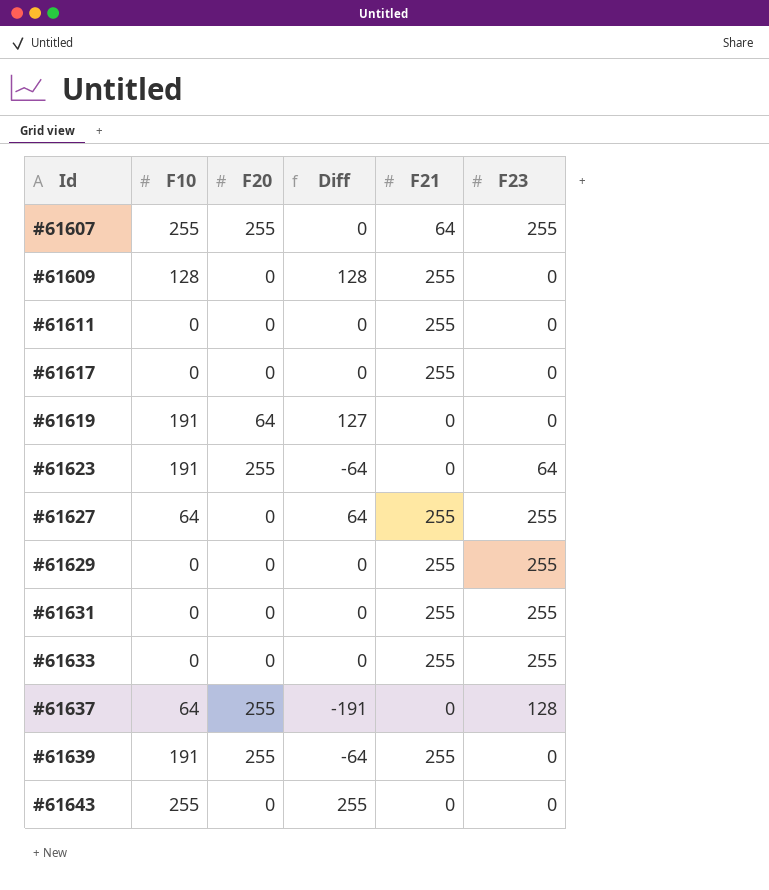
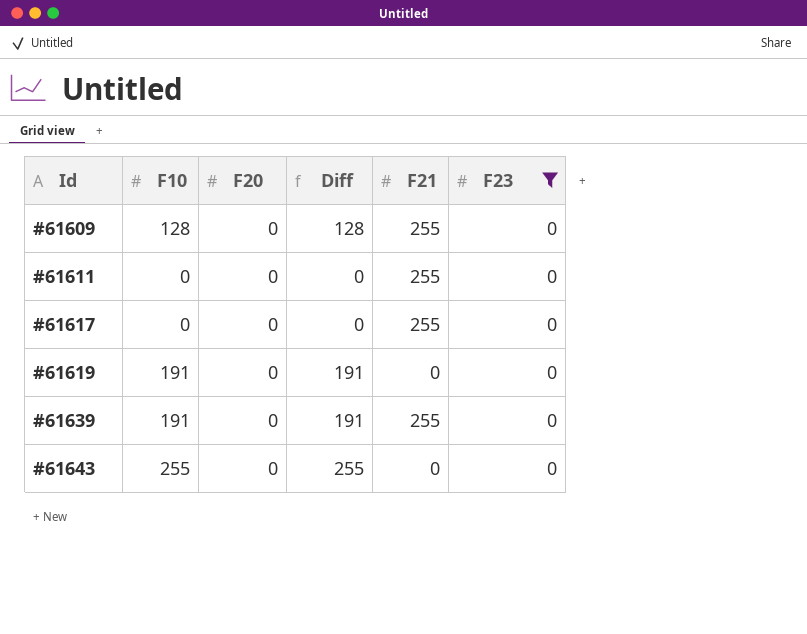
filter: none -> F23 = 0
#61619 | F20: 64 -> 0
#61619 | Diff: 127 -> 191
#61639 | F20: 255 -> 0
#61639 | Diff: -64 -> 191

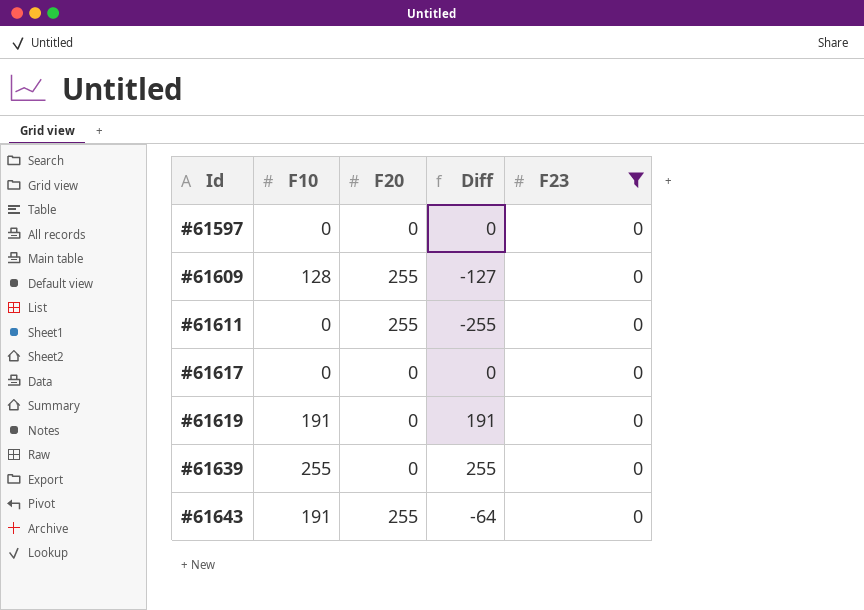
column F21 | position: 5 -> none
row #61597: none -> 0 | 0 | 0 | 0
#61609 | F20: 0 -> 255
#61609 | Diff: 128 -> -127
#61611 | F20: 0 -> 255
#61611 | Diff: 0 -> -255
#61639 | F10: 191 -> 255
#61639 | Diff: 191 -> 255
#61643 | F10: 255 -> 191
#61643 | F20: 0 -> 255
#61643 | Diff: 255 -> -64

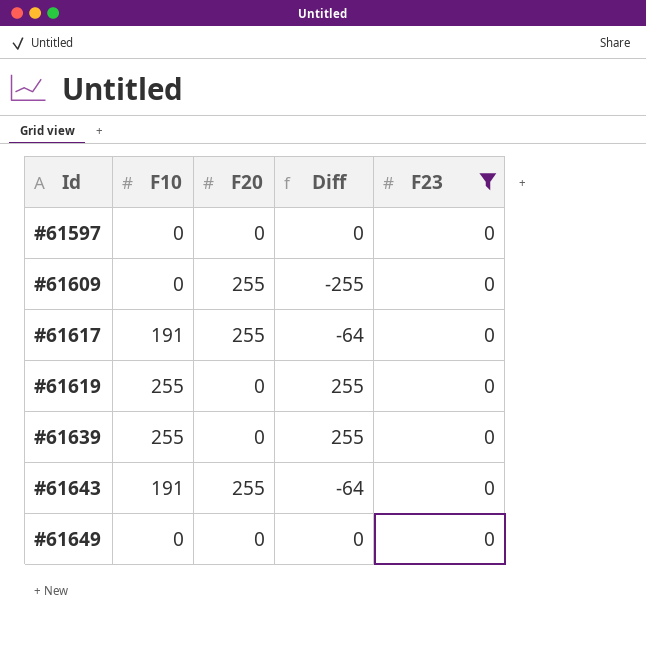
row #61611: 0 | 255 | -255 | 0 -> none
#61609 | F10: 128 -> 0
#61609 | Diff: -127 -> -255
#61617 | F10: 0 -> 191
#61617 | F20: 0 -> 255
#61617 | Diff: 0 -> -64
#61619 | F10: 191 -> 255
#61619 | Diff: 191 -> 255
row #61649: none -> 0 | 0 | 0 | 0

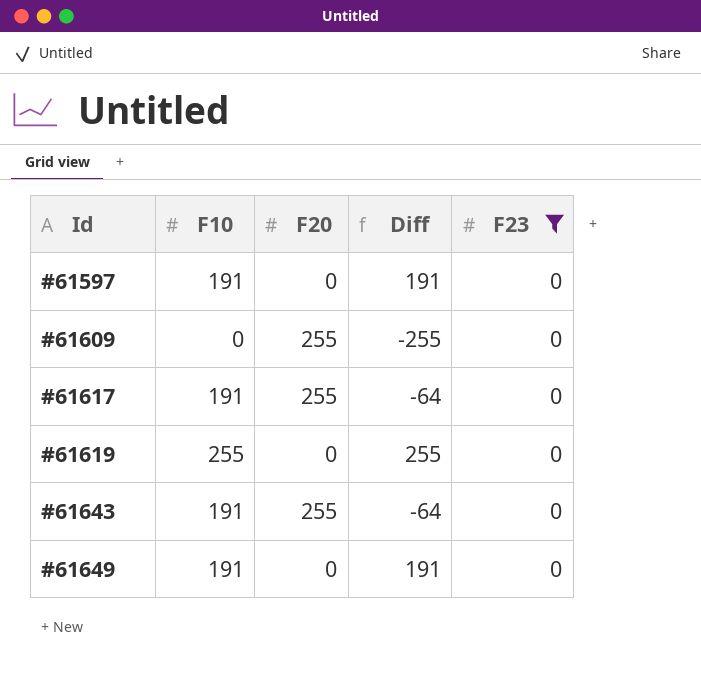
row #61639: 255 | 0 | 255 | 0 -> none
#61597 | F10: 0 -> 191
#61597 | Diff: 0 -> 191
#61649 | F10: 0 -> 191
#61649 | Diff: 0 -> 191

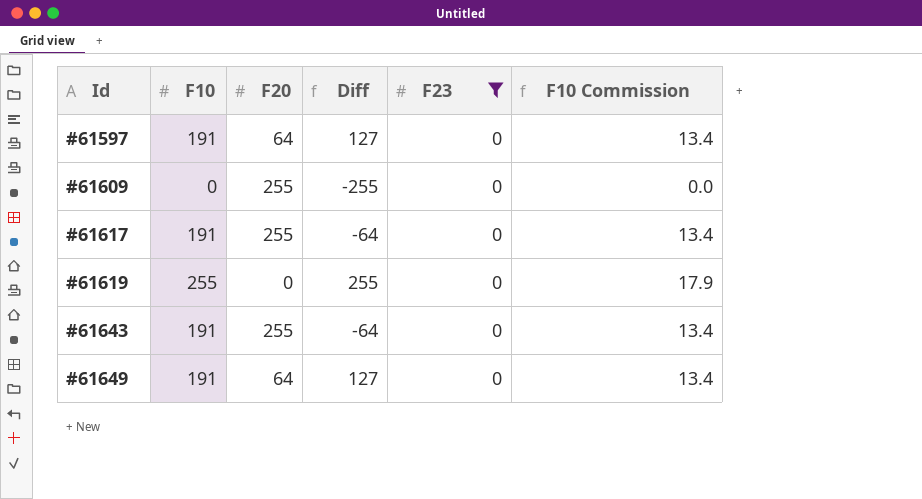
column F10 Commission | formula: none -> [F10] * 0.07
#61597 | F20: 0 -> 64
#61597 | Diff: 191 -> 127
#61649 | F20: 0 -> 64
#61649 | Diff: 191 -> 127

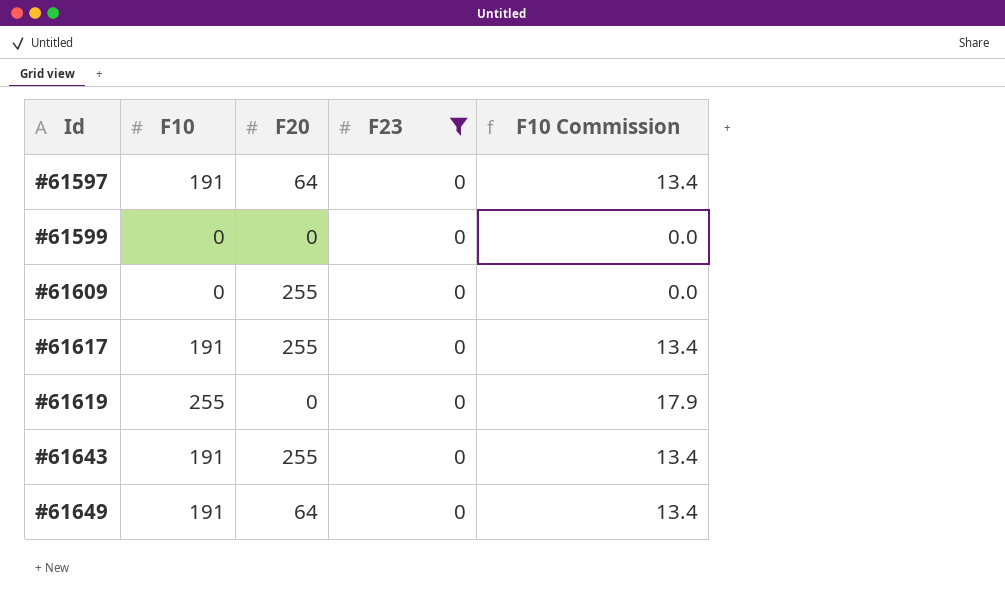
column Diff | formula: [F10] - [F20] -> none
row #61599: none -> 0 | 0 | 0 | 0.0

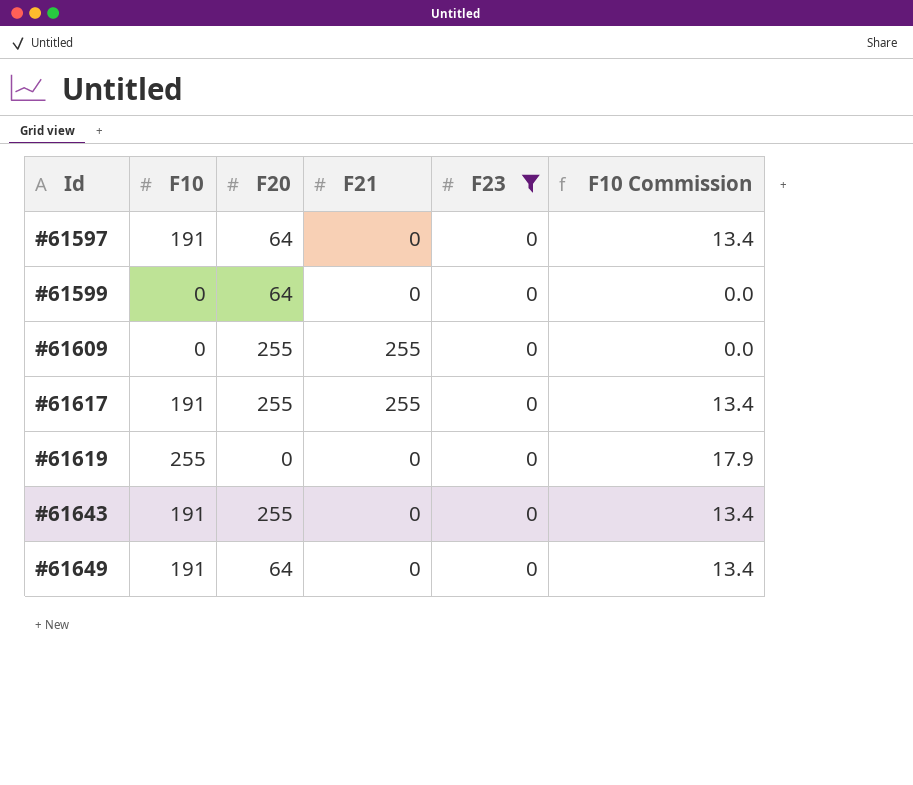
column F21 | position: none -> 4
#61599 | F20: 0 -> 64

